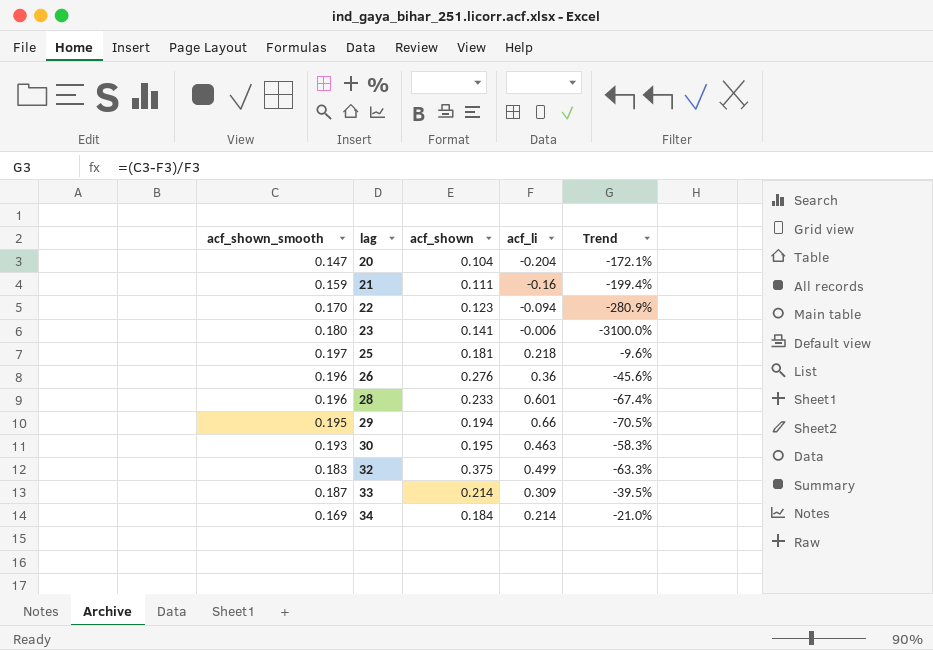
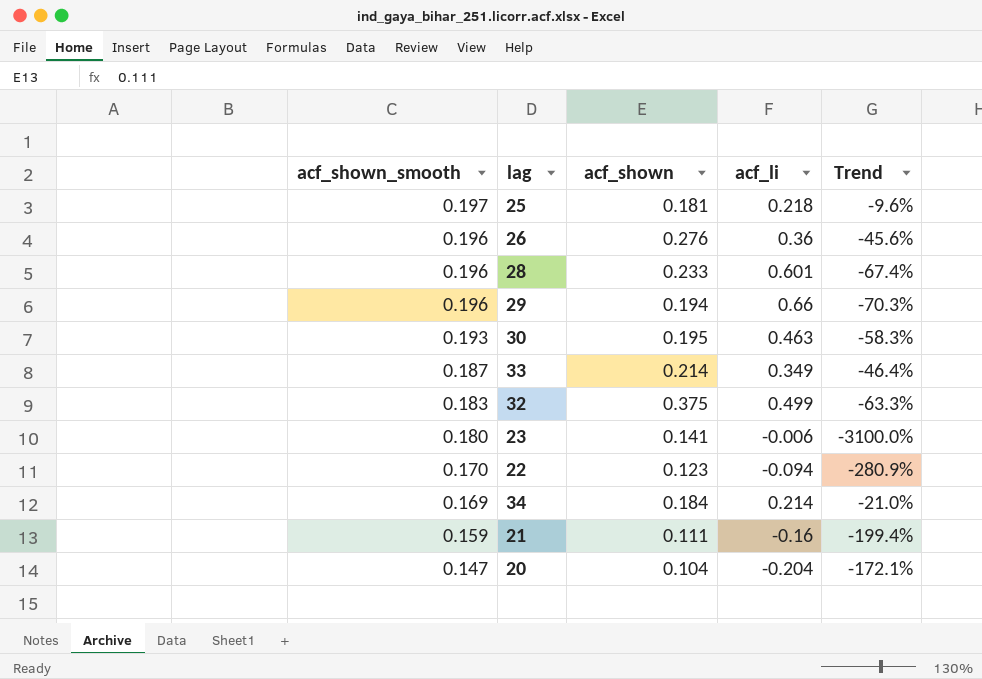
row order: lag ascending -> acf_shown_smooth descending
29 | acf_shown_smooth: 0.195 -> 0.196
29 | Trend: -70.5% -> -70.3%
33 | acf_li: 0.309 -> 0.349
33 | Trend: -39.5% -> -46.4%

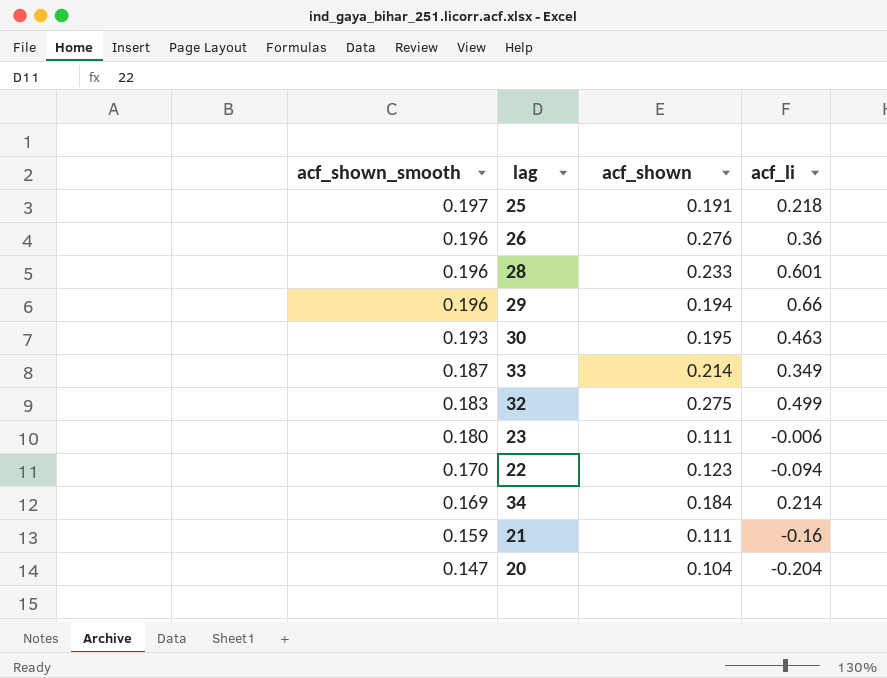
column Trend | formula: ([acf_shown_smooth] - [acf_li]) / [acf_li] -> none
25 | acf_shown: 0.181 -> 0.191
32 | acf_shown: 0.375 -> 0.275
23 | acf_shown: 0.141 -> 0.111

